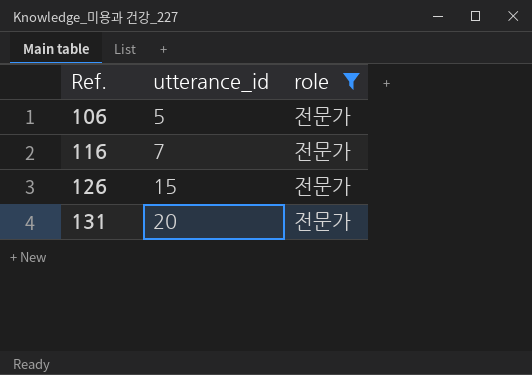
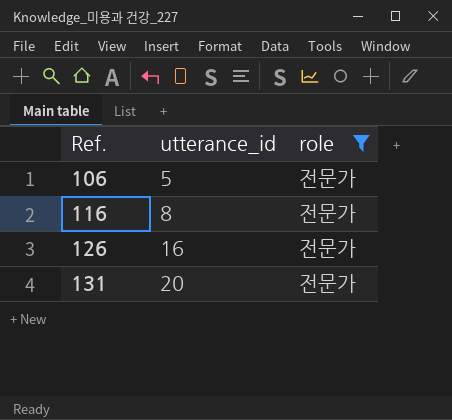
116 | utterance_id: 7 -> 8
126 | utterance_id: 15 -> 16

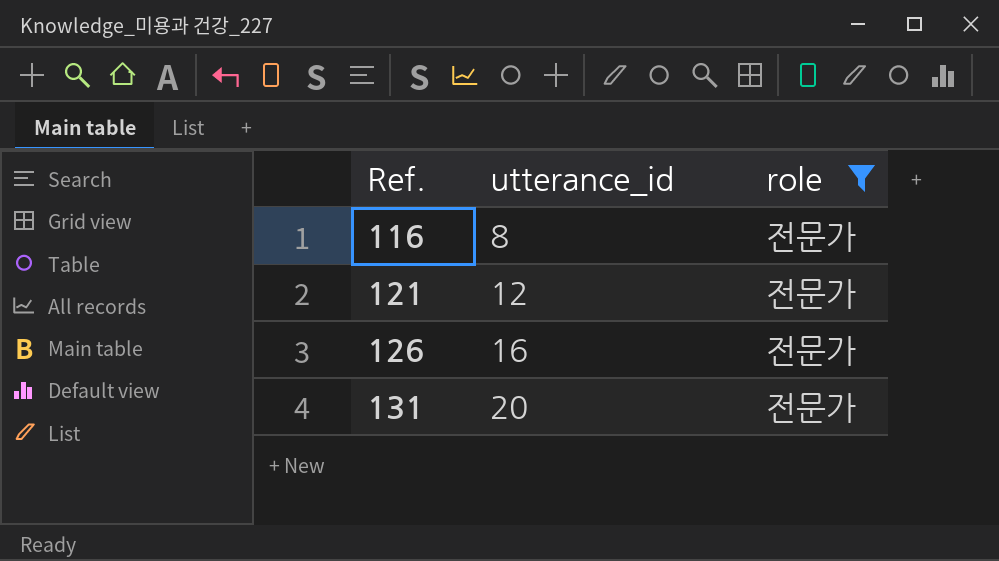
row 106: 5 | 전문가 -> none
row 121: none -> 12 | 전문가

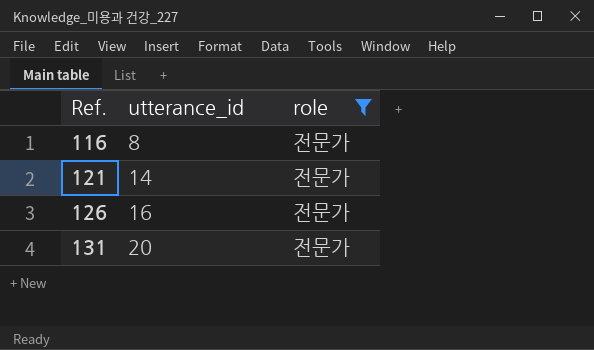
121 | utterance_id: 12 -> 14

